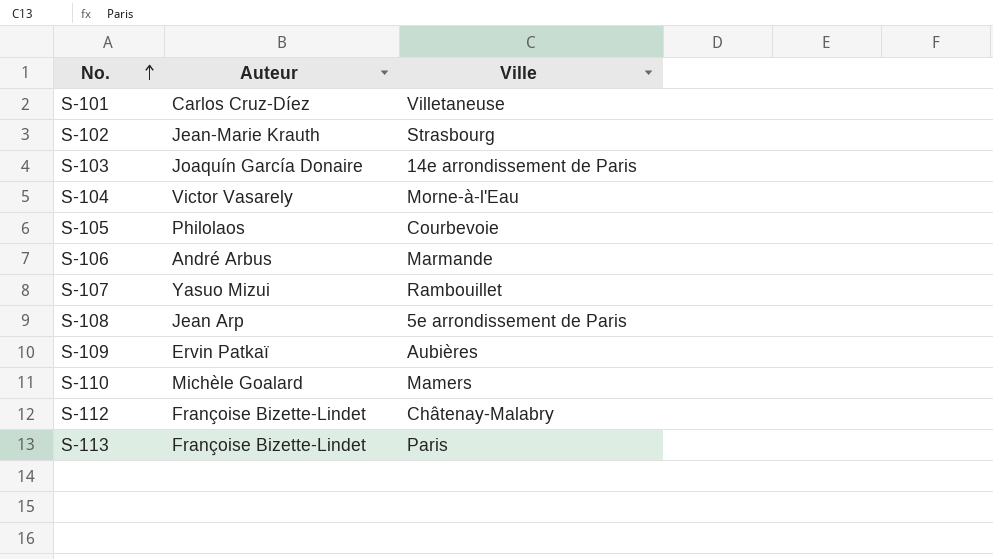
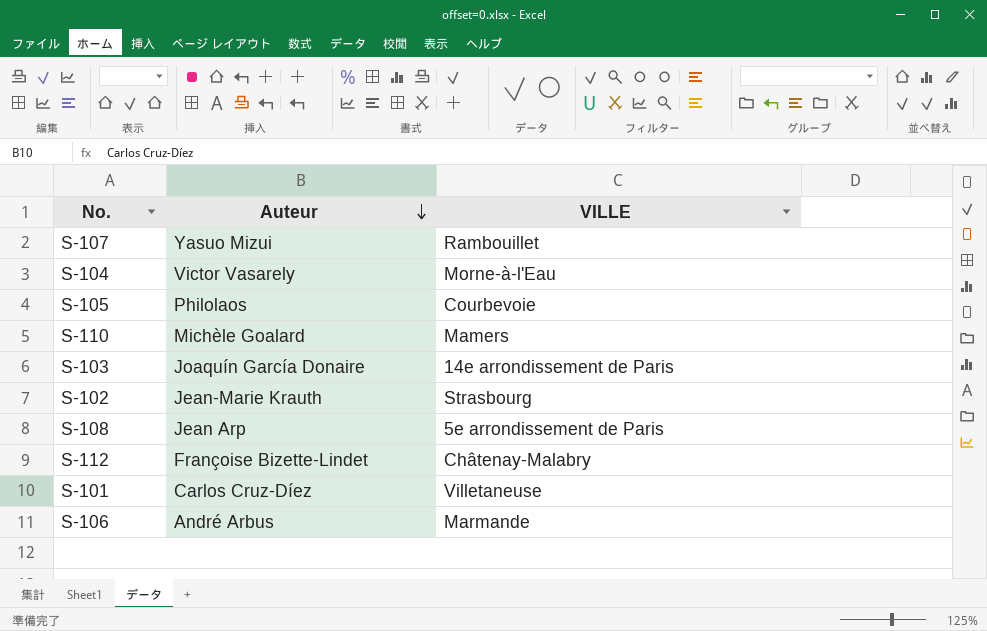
row order: No. ascending -> Auteur descending
column name: Ville -> VILLE
row S-109: Ervin Patkaï | Aubières -> none
row S-113: Françoise Bizette-Lindet | Paris -> none

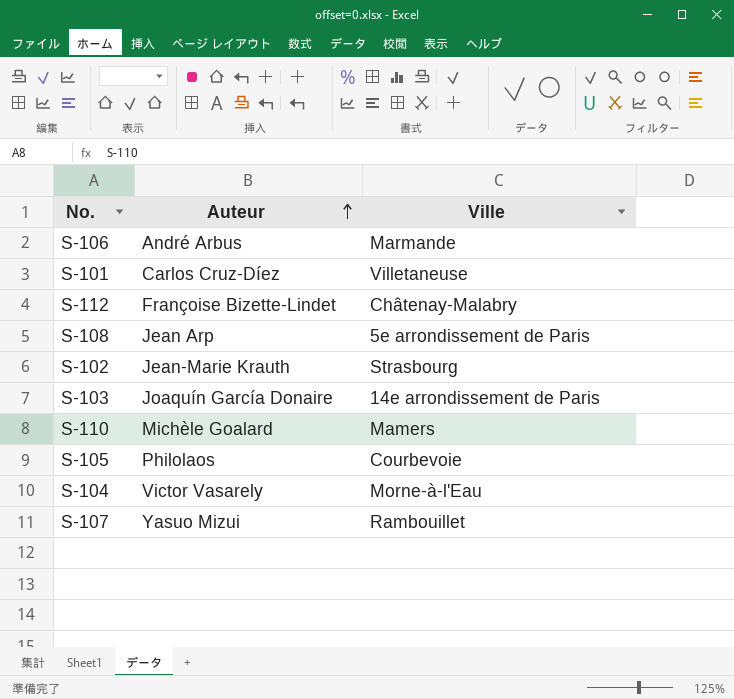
row order: Auteur descending -> Auteur ascending
column name: VILLE -> Ville

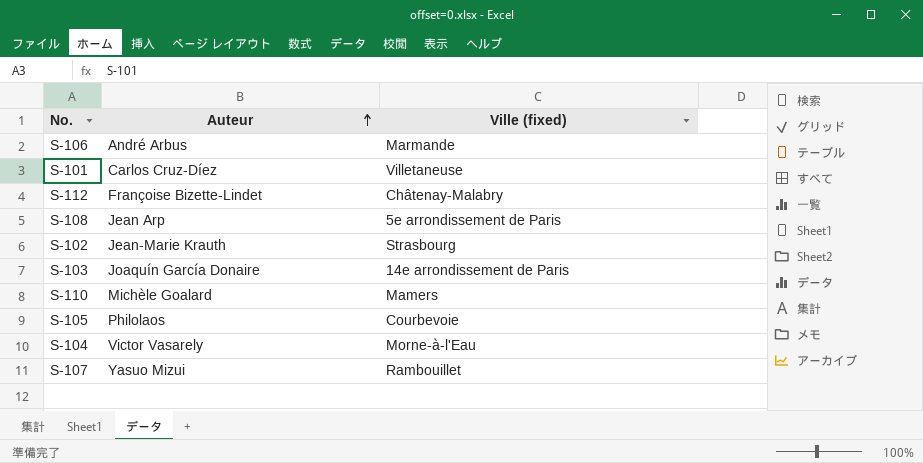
column name: Ville -> Ville (fixed)

